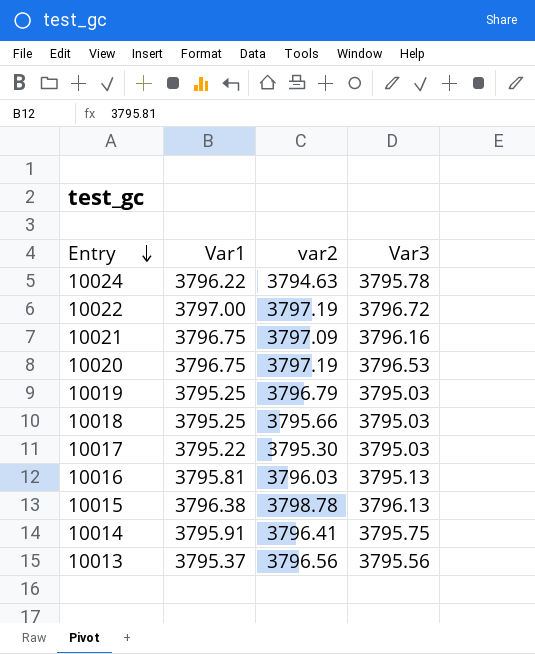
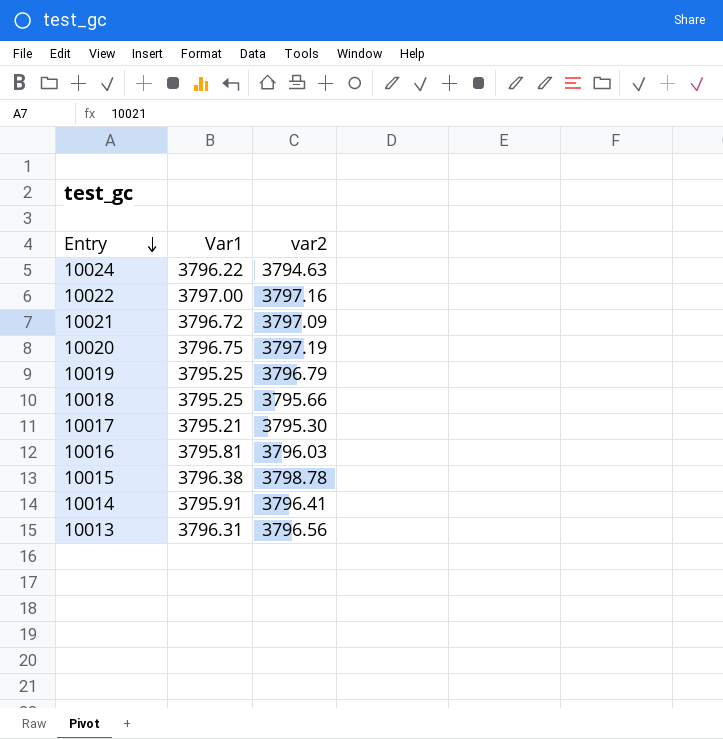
column Var3 | position: 4 -> none
10022 | var2: 3797.19 -> 3797.16
10021 | Var1: 3796.75 -> 3796.72
10017 | Var1: 3795.22 -> 3795.21
10013 | Var1: 3795.37 -> 3796.31

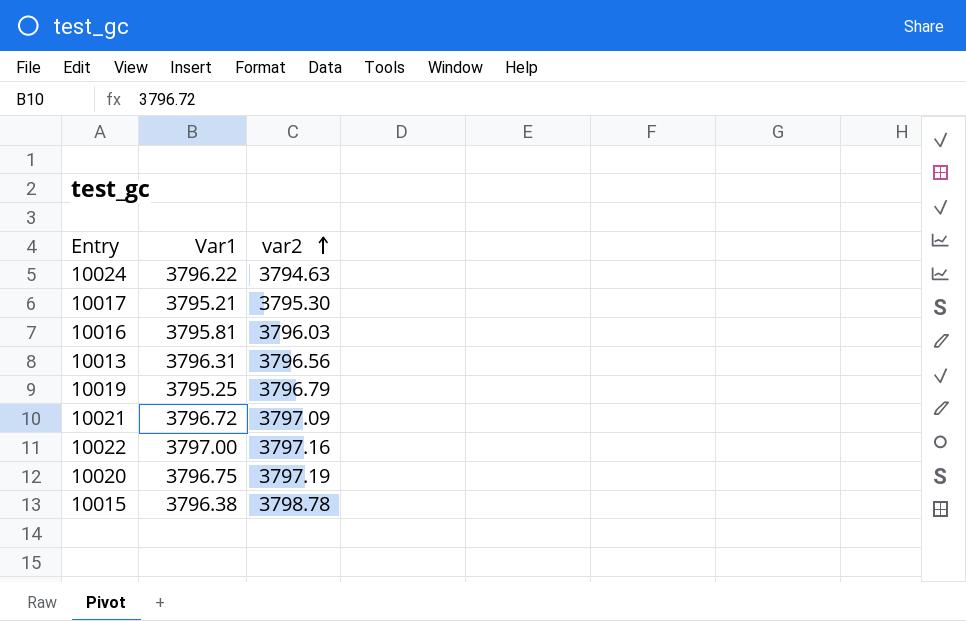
row order: Entry descending -> var2 ascending
row 10018: 3795.25 | 3795.66 -> none
row 10014: 3795.91 | 3796.41 -> none

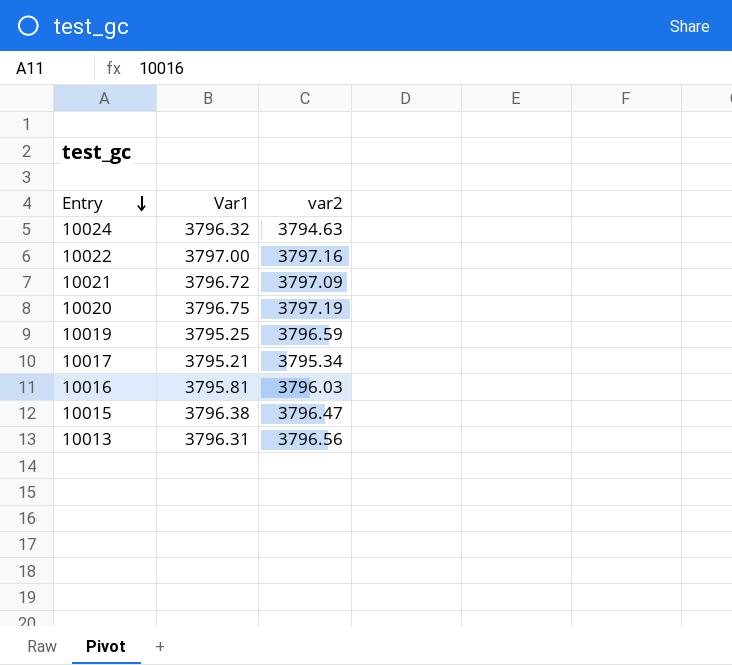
row order: var2 ascending -> Entry descending
10024 | Var1: 3796.22 -> 3796.32
10019 | var2: 3796.79 -> 3796.59
10017 | var2: 3795.30 -> 3795.34
10015 | var2: 3798.78 -> 3796.47

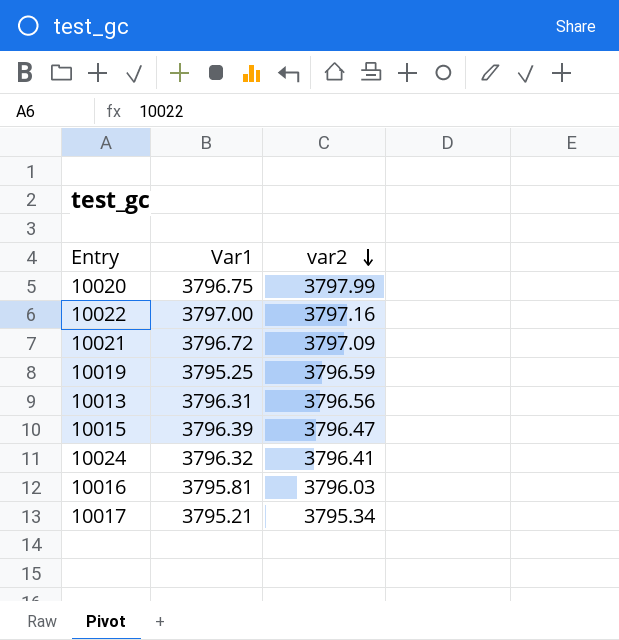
row order: Entry descending -> var2 descending
10020 | var2: 3797.19 -> 3797.99
10015 | Var1: 3796.38 -> 3796.39
10024 | var2: 3794.63 -> 3796.41

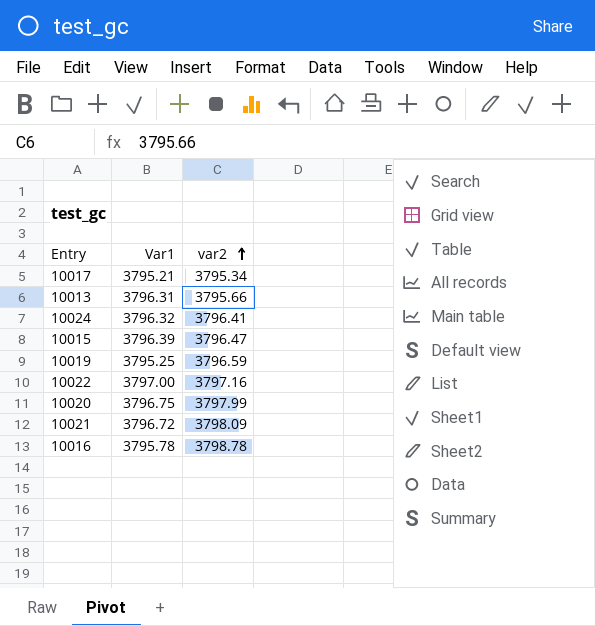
row order: var2 descending -> var2 ascending
10013 | var2: 3796.56 -> 3795.66
10021 | var2: 3797.09 -> 3798.09
10016 | Var1: 3795.81 -> 3795.78
10016 | var2: 3796.03 -> 3798.78

